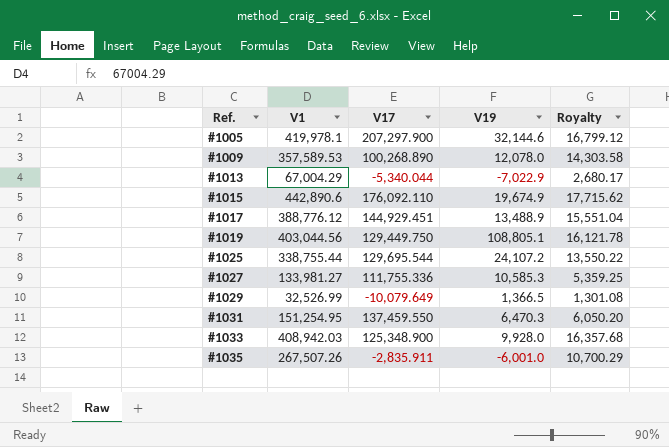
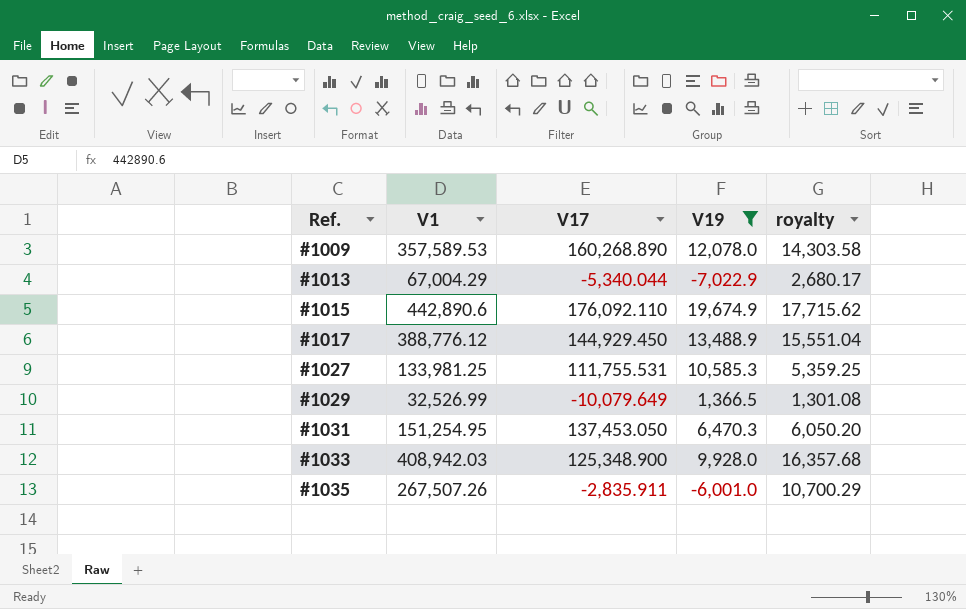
filter: none -> V19 <= 19,674.9
column name: Royalty -> royalty
#1009 | V17: 100,268.890 -> 160,268.890
#1017 | V17: 144,929.451 -> 144,929.450
#1027 | V1: 133,981.27 -> 133,981.25
#1027 | V17: 111,755.336 -> 111,755.531
#1031 | V17: 137,459.550 -> 137,453.050

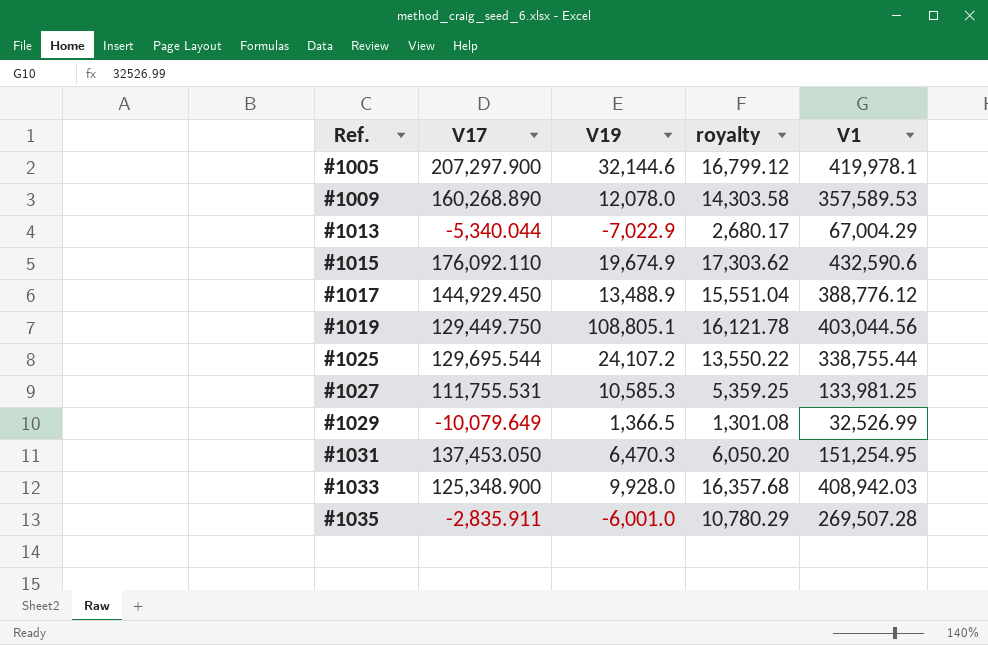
filter: V19 <= 19,674.9 -> none
column V1 | position: 2 -> 5
#1015 | royalty: 17,715.62 -> 17,303.62
#1015 | V1: 442,890.6 -> 432,590.6
#1035 | royalty: 10,700.29 -> 10,780.29
#1035 | V1: 267,507.26 -> 269,507.28

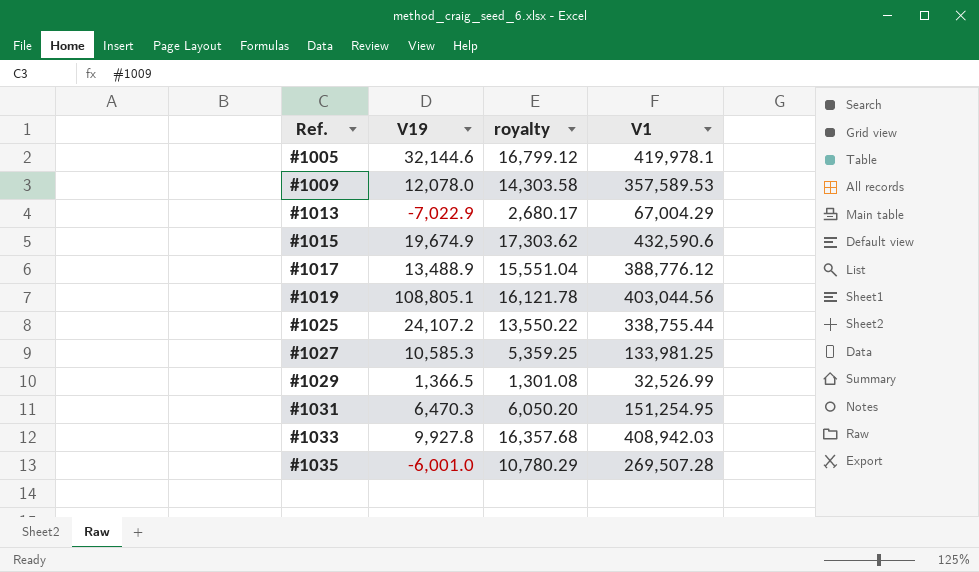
column V17 | position: 2 -> none
#1033 | V19: 9,928.0 -> 9,927.8

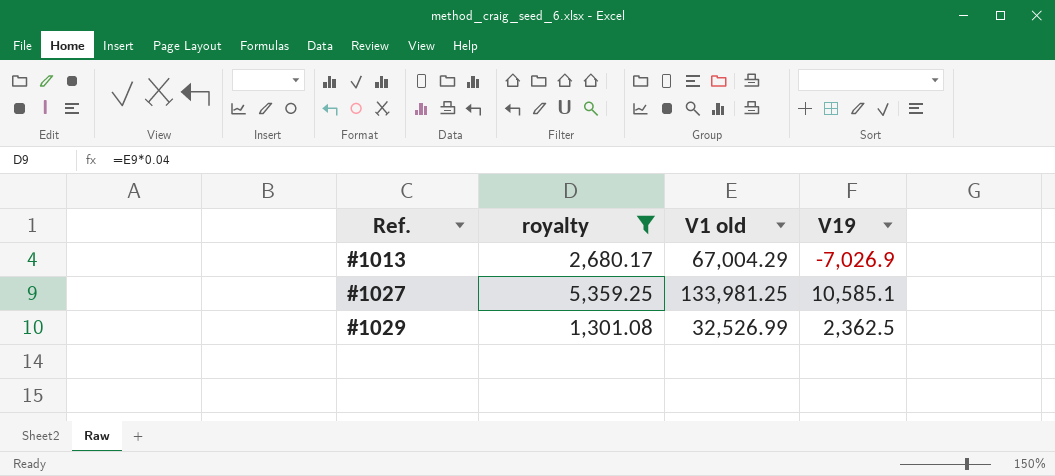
filter: none -> royalty <= 5,359.25
column name: V1 -> V1 old
column V19 | position: 2 -> 4
#1013 | V19: -7,022.9 -> -7,026.9
#1027 | V19: 10,585.3 -> 10,585.1
#1029 | V19: 1,366.5 -> 2,362.5

